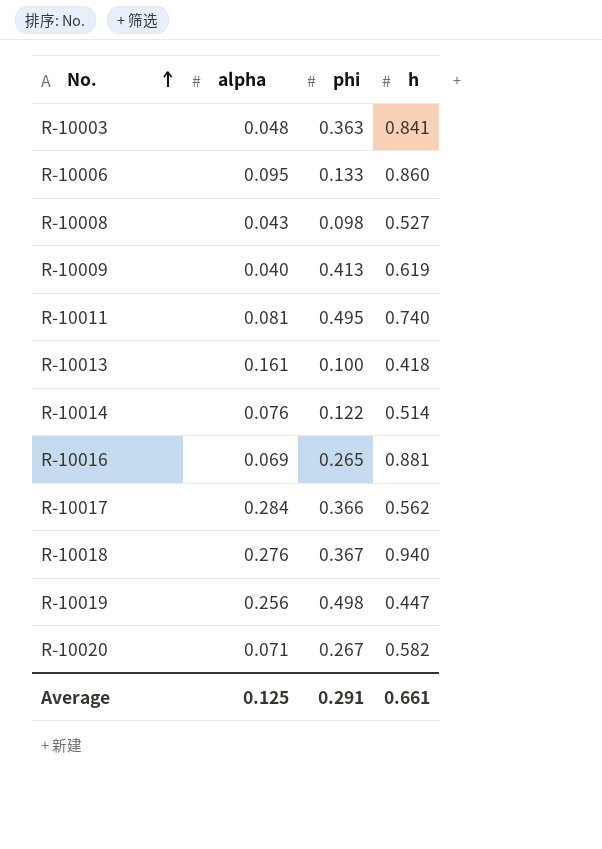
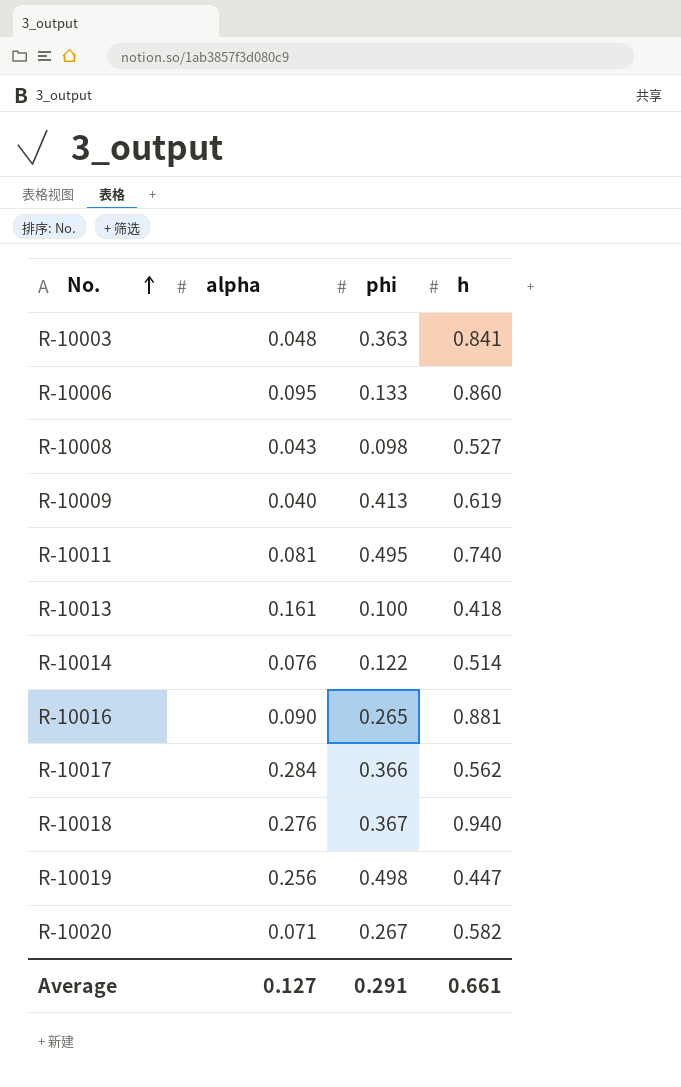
R-10016 | alpha: 0.069 -> 0.090
Average | alpha: 0.125 -> 0.127

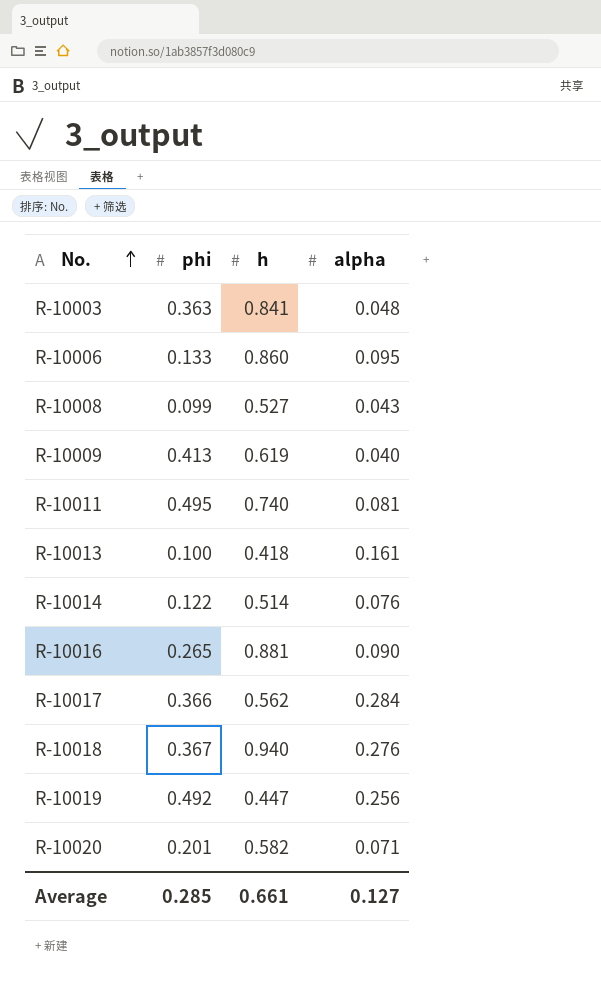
column alpha | position: 2 -> 4
R-10008 | phi: 0.098 -> 0.099
R-10019 | phi: 0.498 -> 0.492
R-10020 | phi: 0.267 -> 0.201
Average | phi: 0.291 -> 0.285

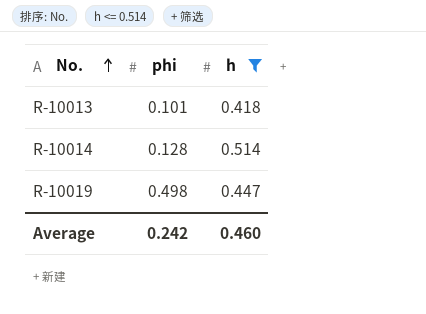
filter: none -> h <= 0.514
column alpha | position: 4 -> none
R-10013 | phi: 0.100 -> 0.101
R-10014 | phi: 0.122 -> 0.128
R-10019 | phi: 0.492 -> 0.498
Average | phi: 0.285 -> 0.242
Average | h: 0.661 -> 0.460

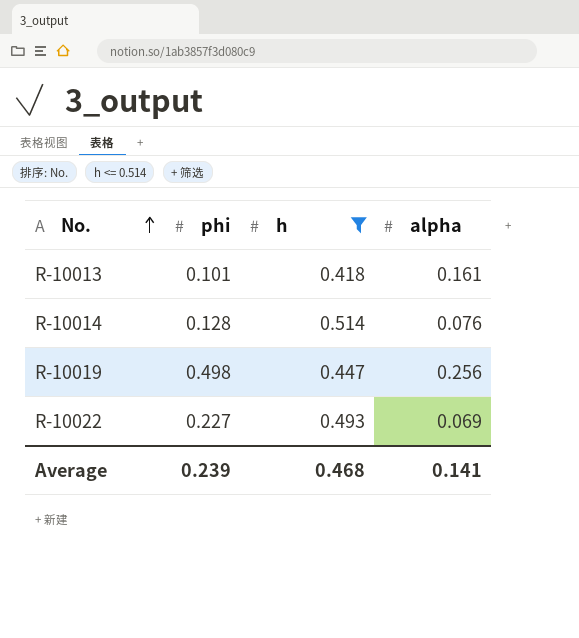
column alpha | position: none -> 4
row R-10022: none -> 0.227 | 0.493 | 0.069
Average | phi: 0.242 -> 0.239
Average | h: 0.460 -> 0.468

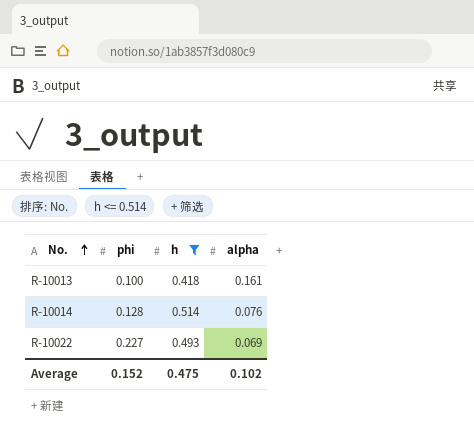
row R-10019: 0.498 | 0.447 | 0.256 -> none
R-10013 | phi: 0.101 -> 0.100
Average | phi: 0.239 -> 0.152
Average | h: 0.468 -> 0.475
Average | alpha: 0.141 -> 0.102

